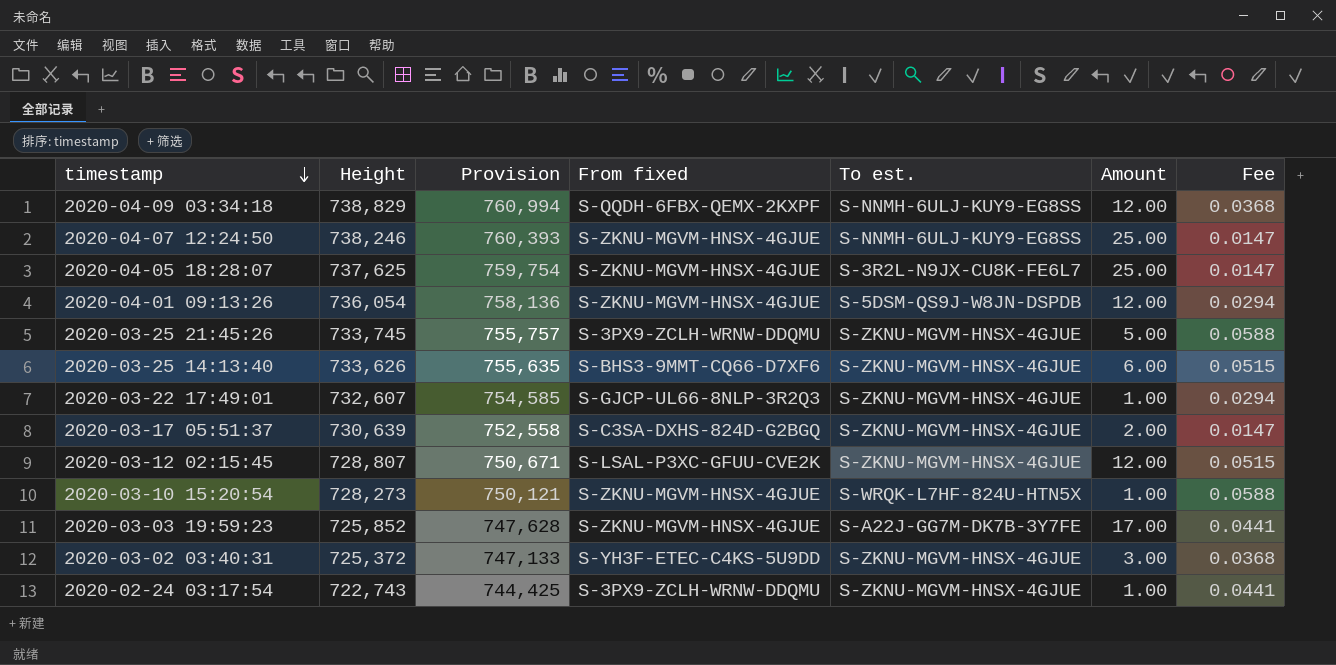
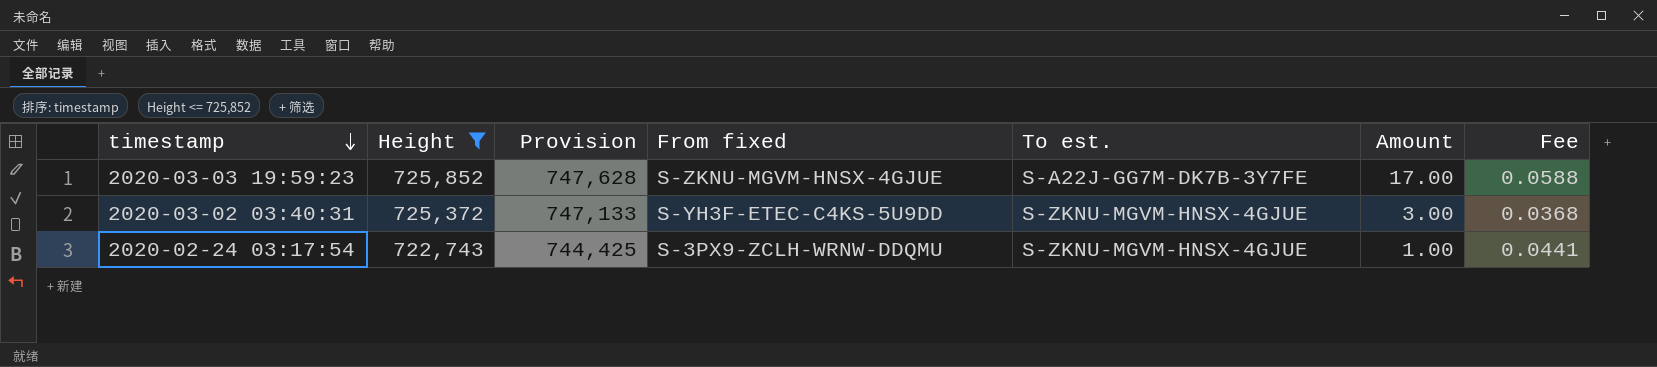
filter: none -> Height <= 725,852
2020-03-03 19:59:23 | Fee: 0.0441 -> 0.0588

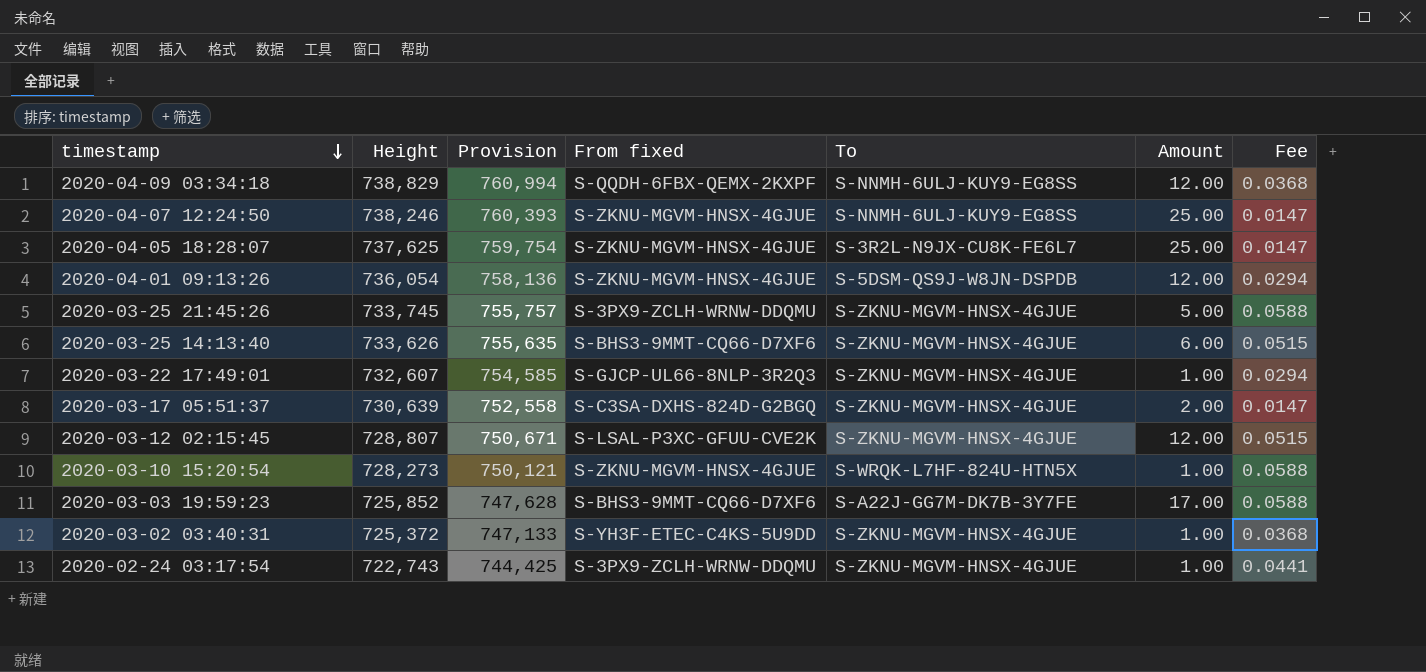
filter: Height <= 725,852 -> none
column name: To est. -> To
2020-03-03 19:59:23 | From fixed: S-ZKNU-MGVM-HNSX-4GJUE -> S-BHS3-9MMT-CQ66-D7XF6
2020-03-02 03:40:31 | Amount: 3.00 -> 1.00

